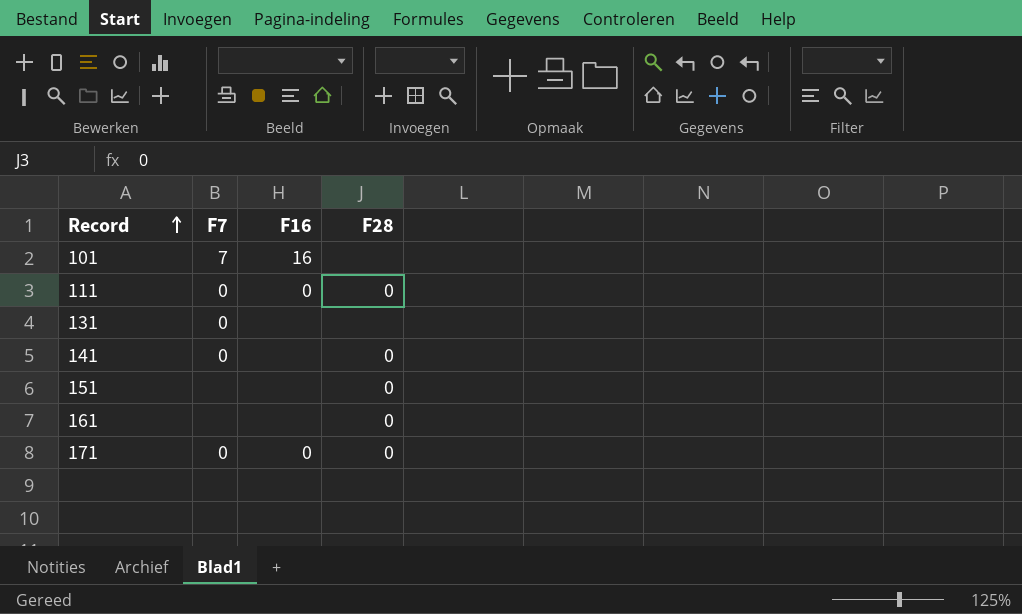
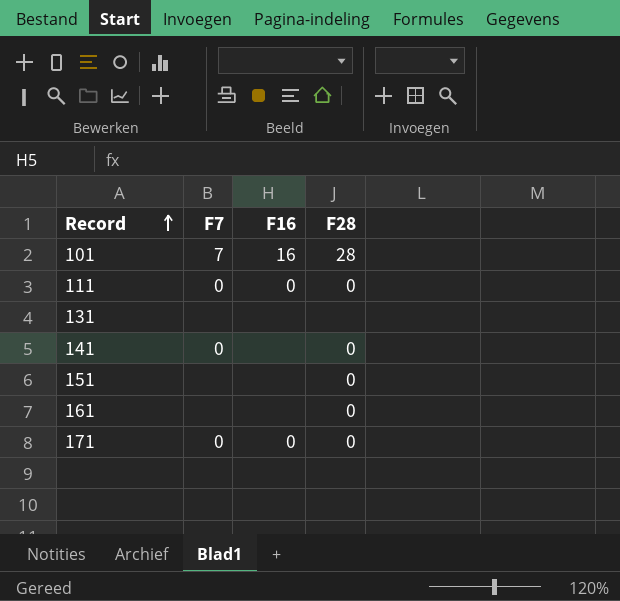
101 | F28: none -> 28
131 | F7: 0 -> none

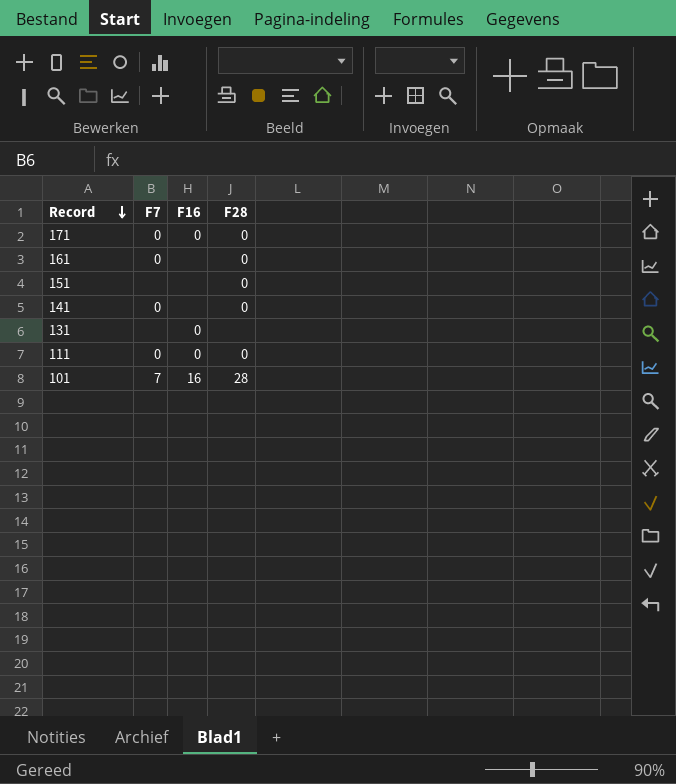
row order: Record ascending -> Record descending
161 | F7: none -> 0
131 | F16: none -> 0

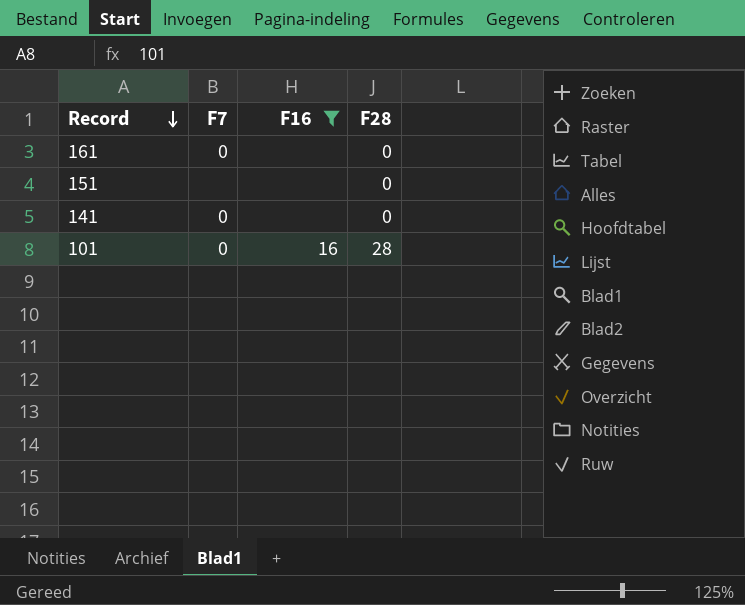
filter: none -> F16 != 0
101 | F7: 7 -> 0

